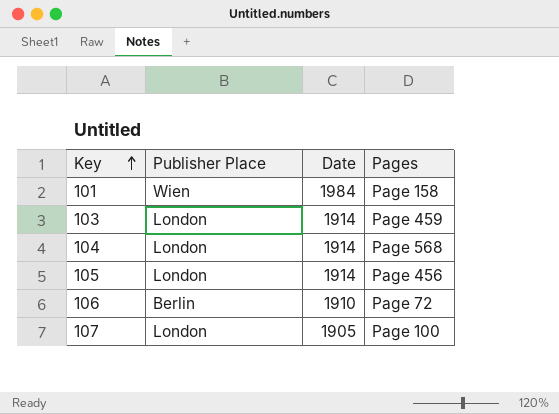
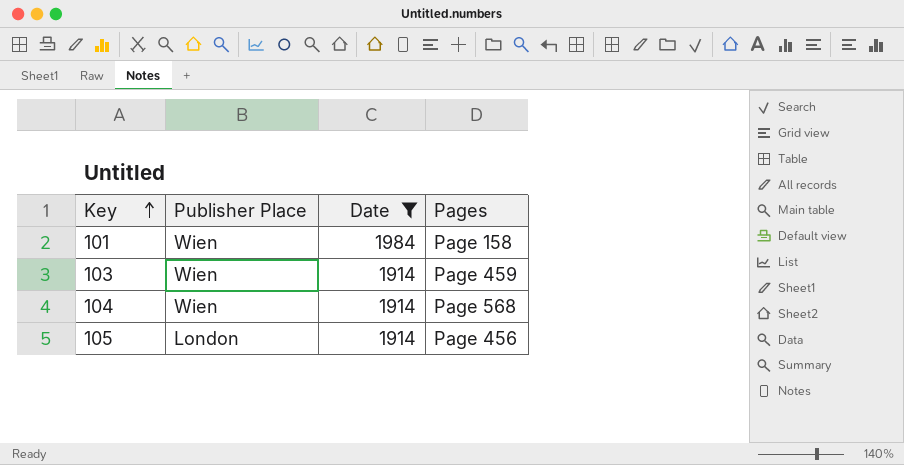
filter: none -> Date >= 1914
103 | Publisher Place: London -> Wien
104 | Publisher Place: London -> Wien

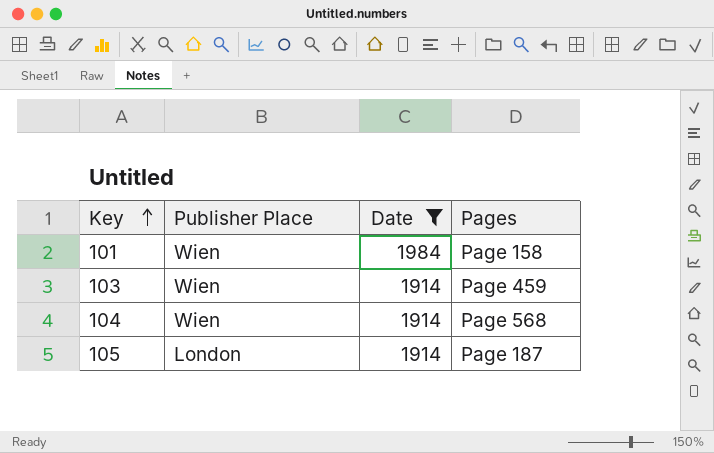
105 | Pages: Page 456 -> Page 187

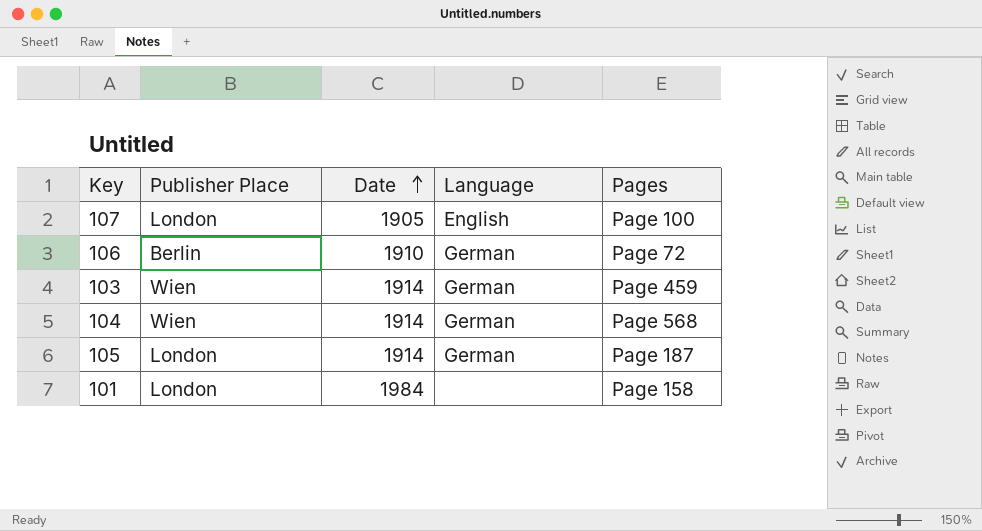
filter: Date >= 1914 -> none
row order: Key ascending -> Date ascending
column Language | position: none -> 4
101 | Publisher Place: Wien -> London

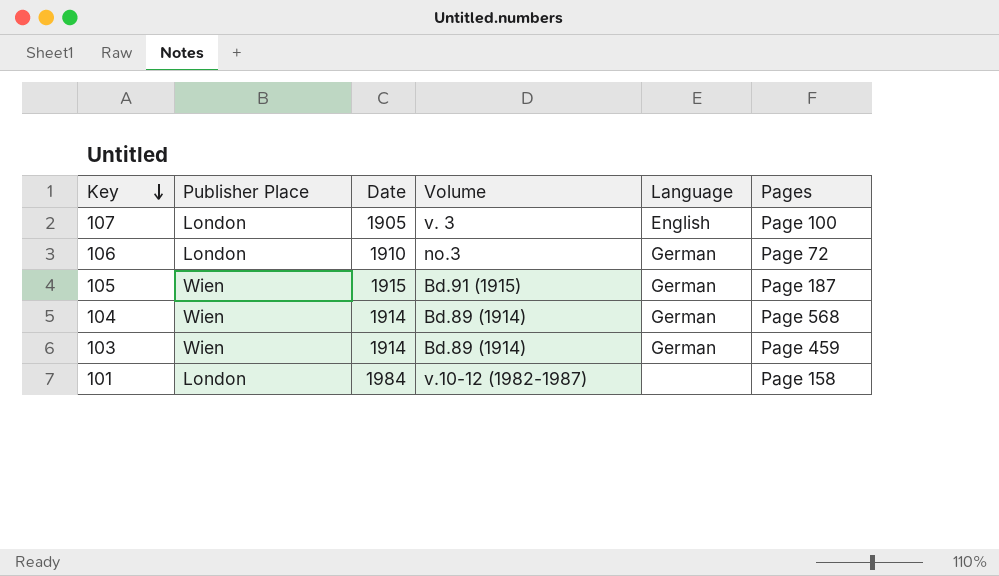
row order: Date ascending -> Key descending
column Volume | position: none -> 4
106 | Publisher Place: Berlin -> London
105 | Publisher Place: London -> Wien
105 | Date: 1914 -> 1915

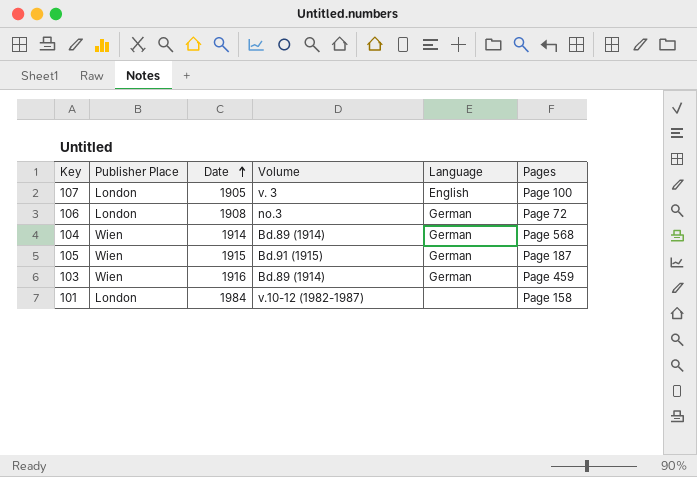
row order: Key descending -> Date ascending
106 | Date: 1910 -> 1908
103 | Date: 1914 -> 1916

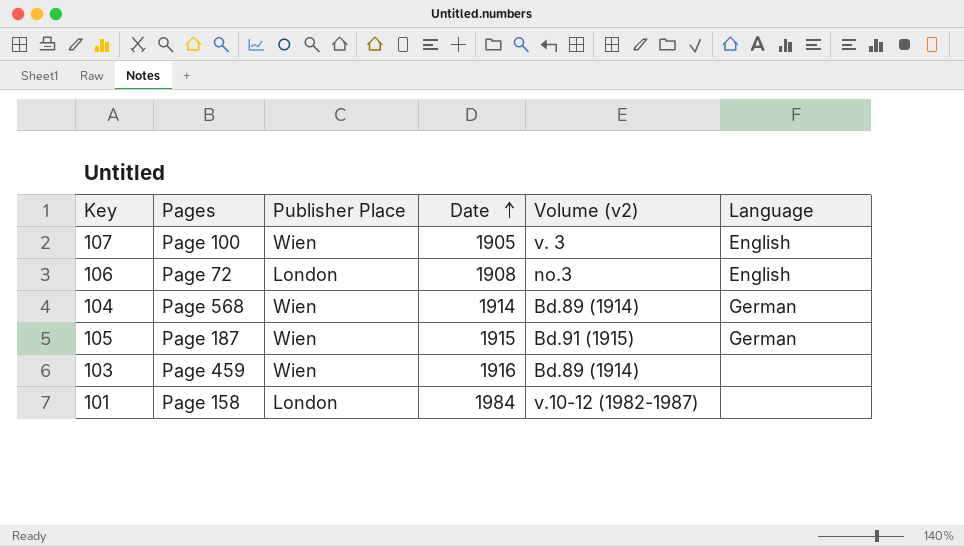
column Pages | position: 6 -> 2
column name: Volume -> Volume (v2)
107 | Publisher Place: London -> Wien
106 | Language: German -> English
103 | Language: German -> none

